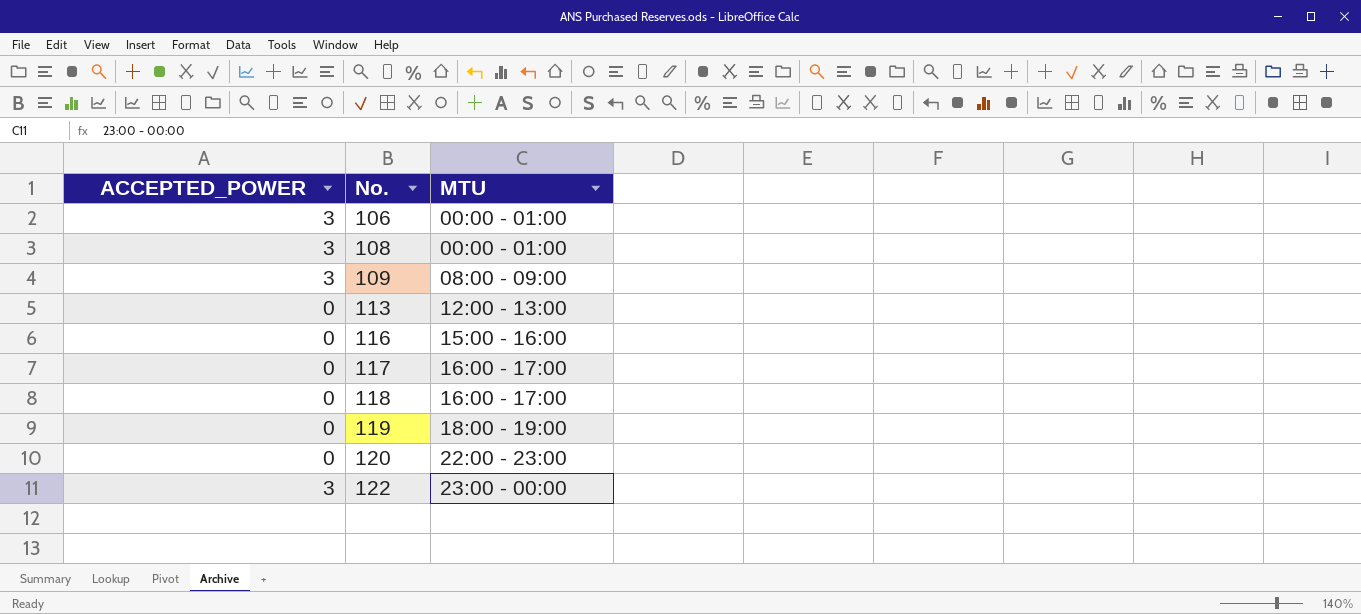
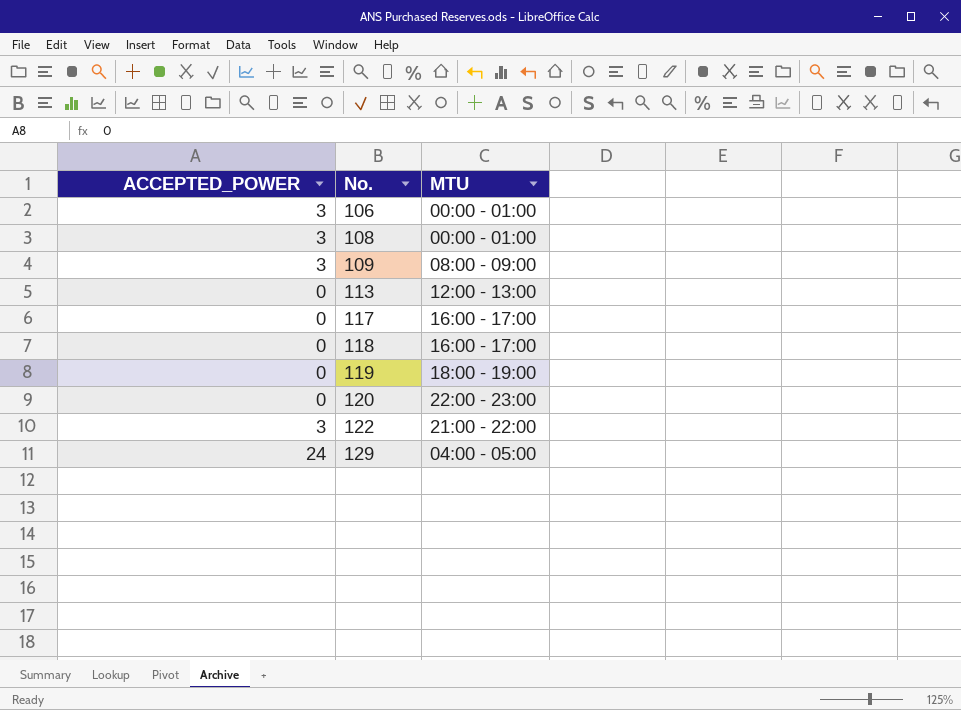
row 116: 0 | 15:00 - 16:00 -> none
122 | MTU: 23:00 - 00:00 -> 21:00 - 22:00
row 129: none -> 24 | 04:00 - 05:00

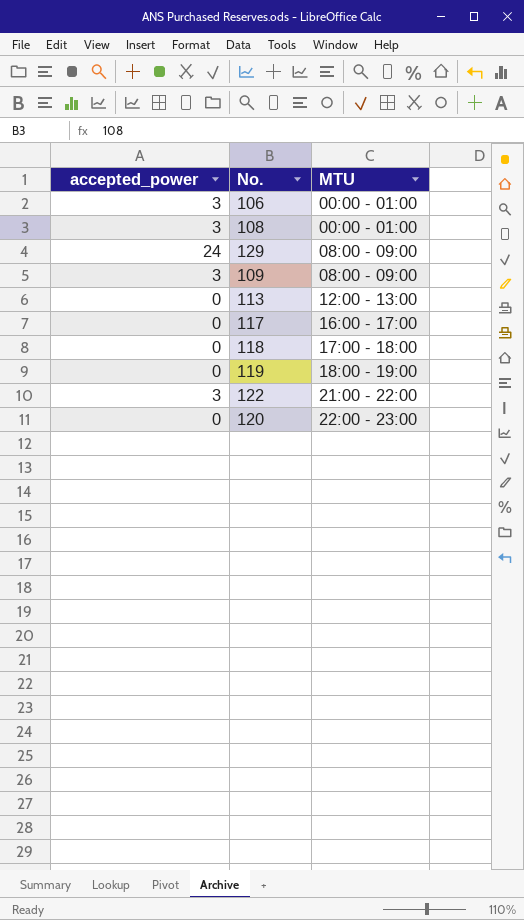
row order: No. ascending -> MTU ascending
column name: ACCEPTED_POWER -> accepted_power
129 | MTU: 04:00 - 05:00 -> 08:00 - 09:00
118 | MTU: 16:00 - 17:00 -> 17:00 - 18:00

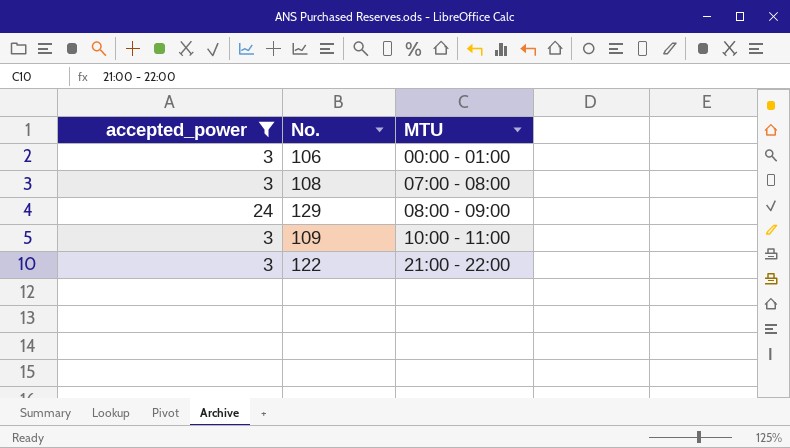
filter: none -> accepted_power != 0
108 | MTU: 00:00 - 01:00 -> 07:00 - 08:00
109 | MTU: 08:00 - 09:00 -> 10:00 - 11:00

